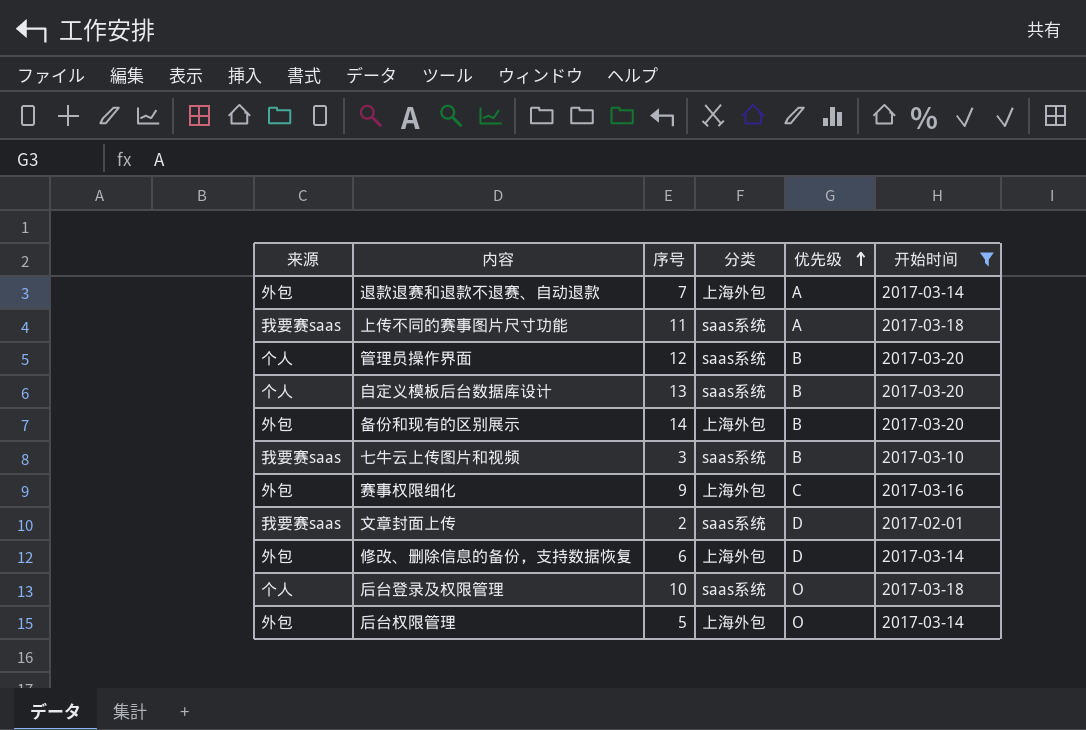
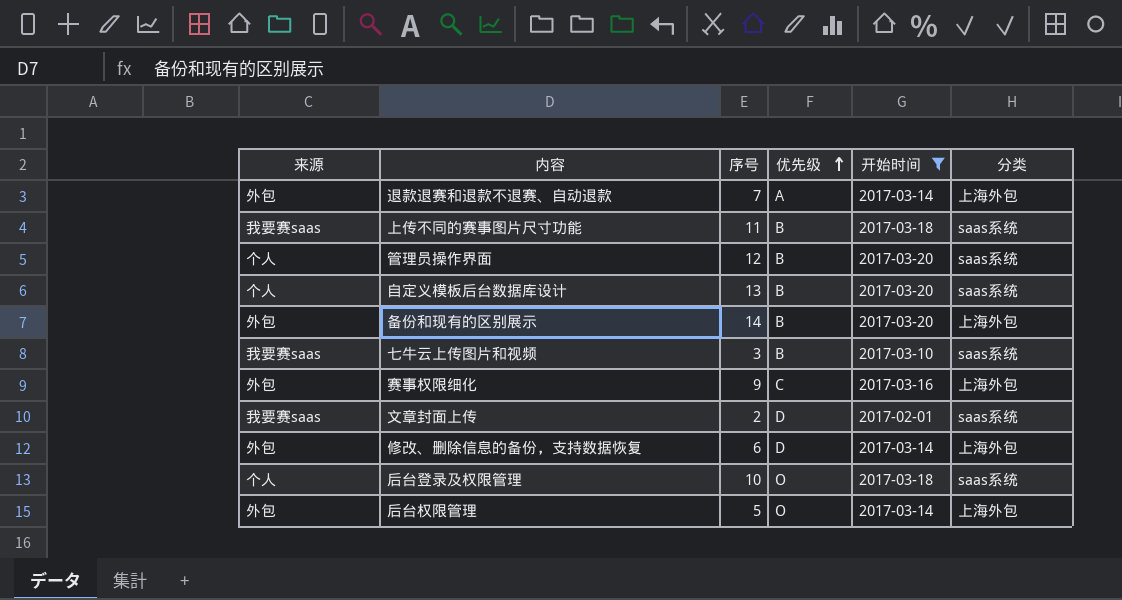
column 分类 | position: 4 -> 6
上传不同的赛事图片尺寸功能 | 优先级: A -> B

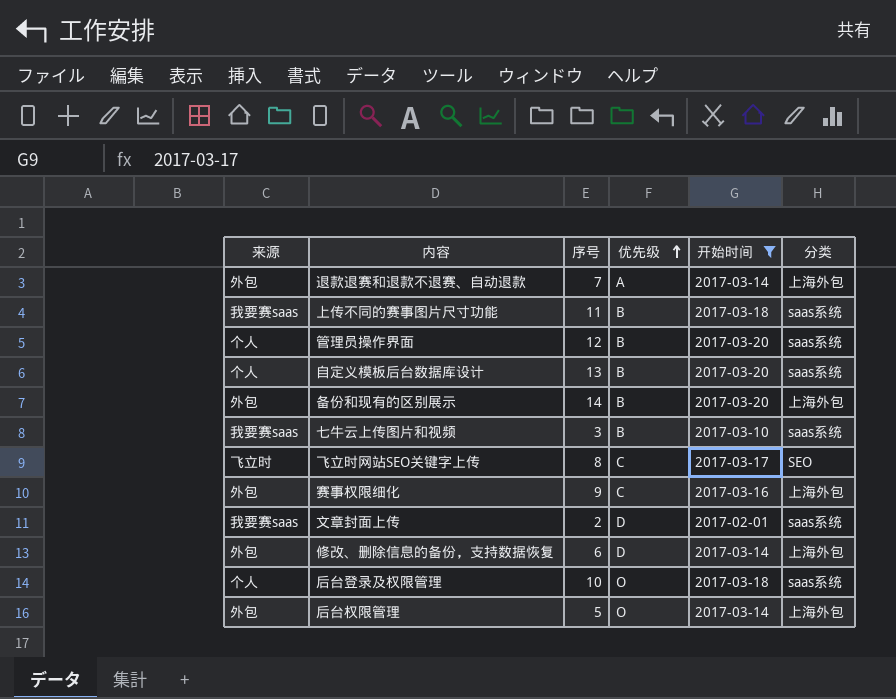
row 飞立时网站SEO关键字上传: none -> 飞立时 | 8 | C | 2017-03-17 | SEO

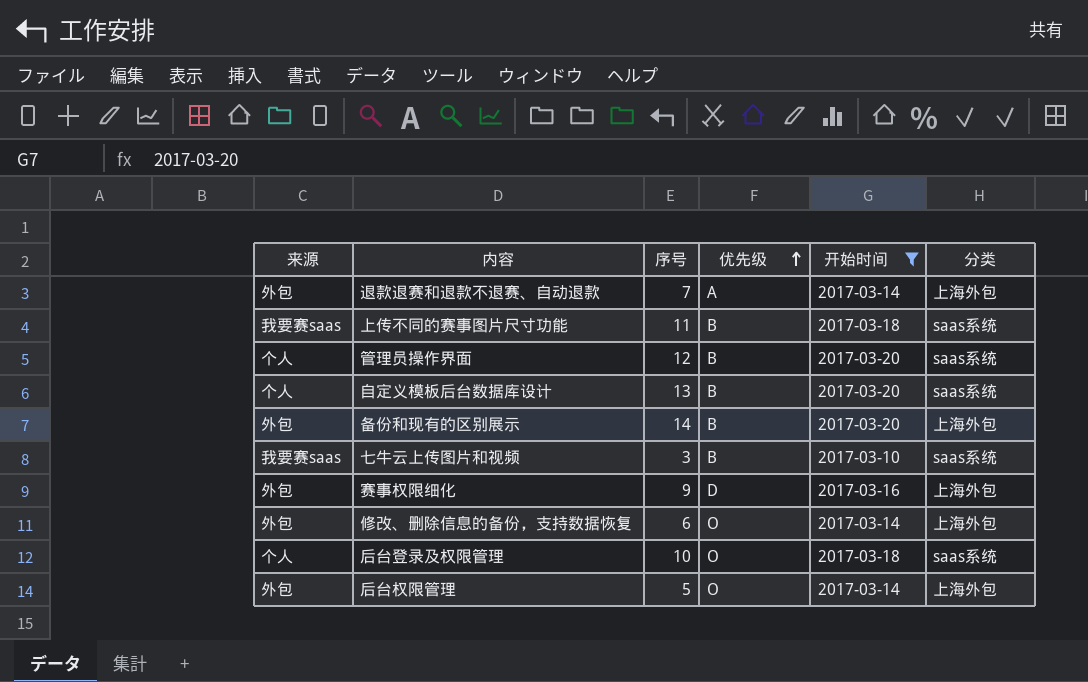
row 飞立时网站SEO关键字上传: 飞立时 | 8 | C | 2017-03-17 | SEO -> none
row 文章封面上传: 我要赛saas | 2 | D | 2017-02-01 | saas系统 -> none
赛事权限细化 | 优先级: C -> D
修改、删除信息的备份，支持数据恢复 | 优先级: D -> O

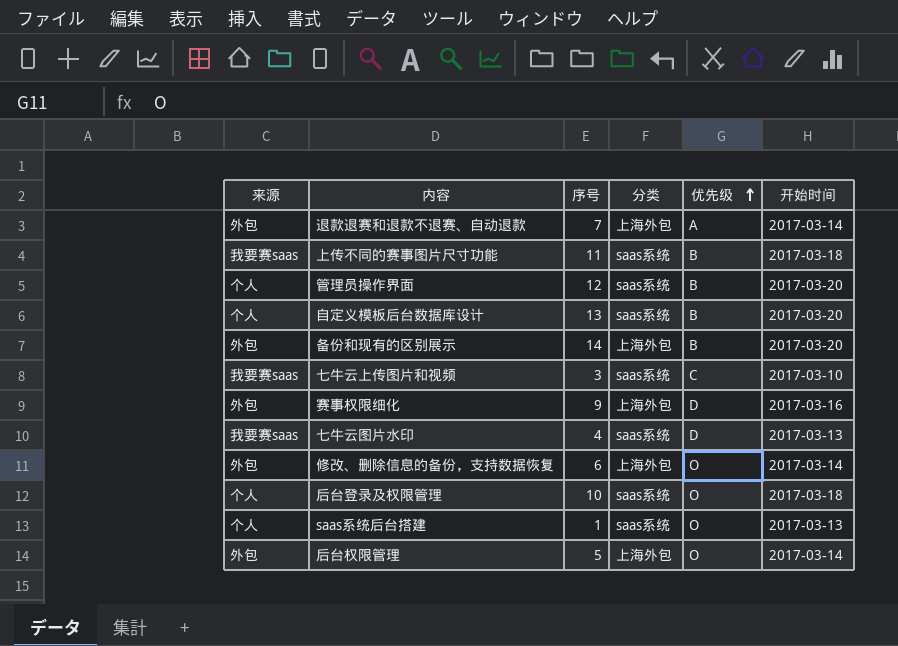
filter: 开始时间 != 2017-03-13 -> none
column 分类 | position: 6 -> 4
七牛云上传图片和视频 | 优先级: B -> C

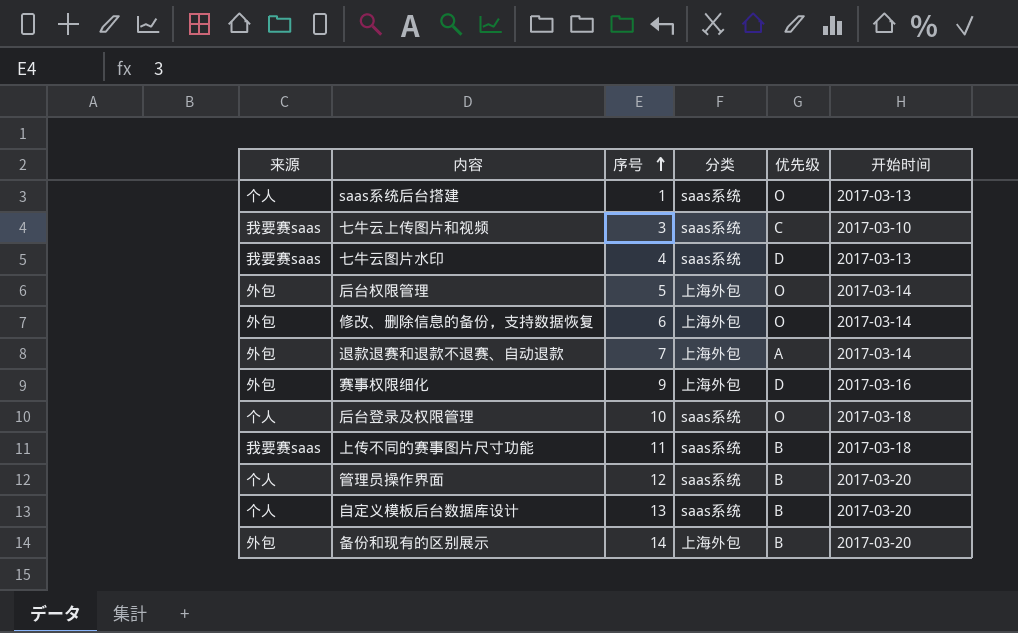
row order: 优先级 ascending -> 序号 ascending

